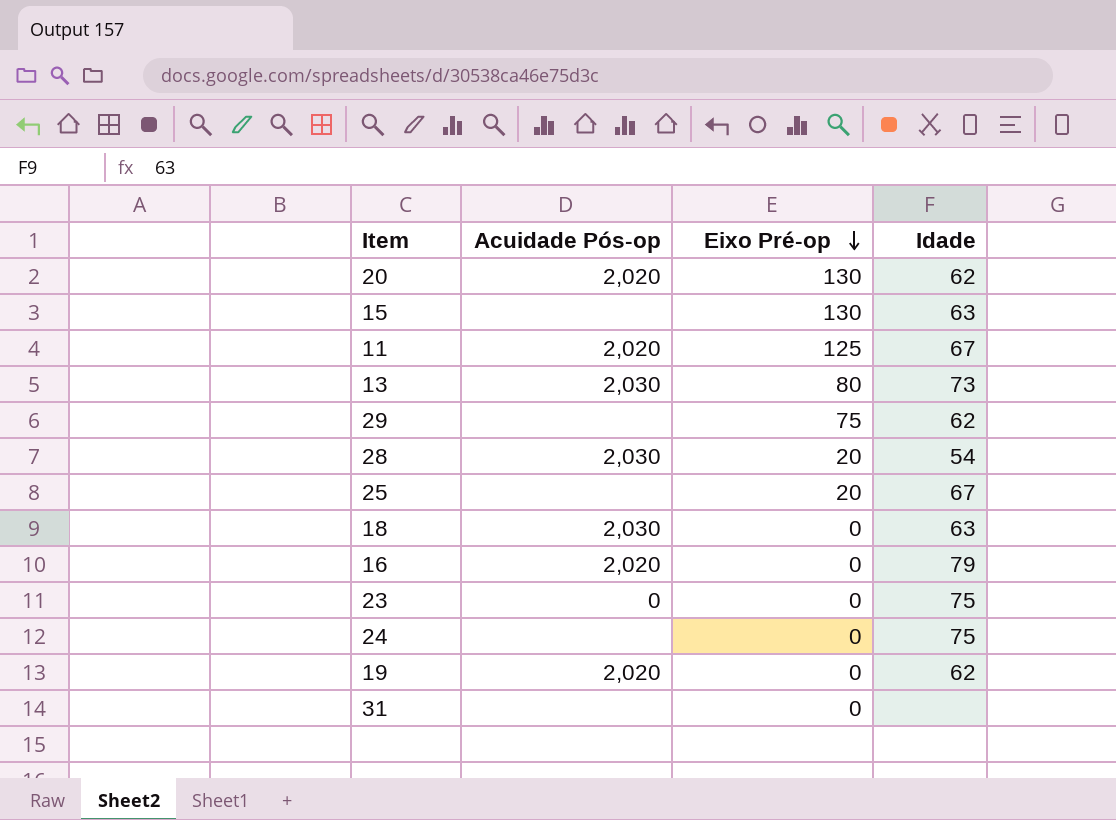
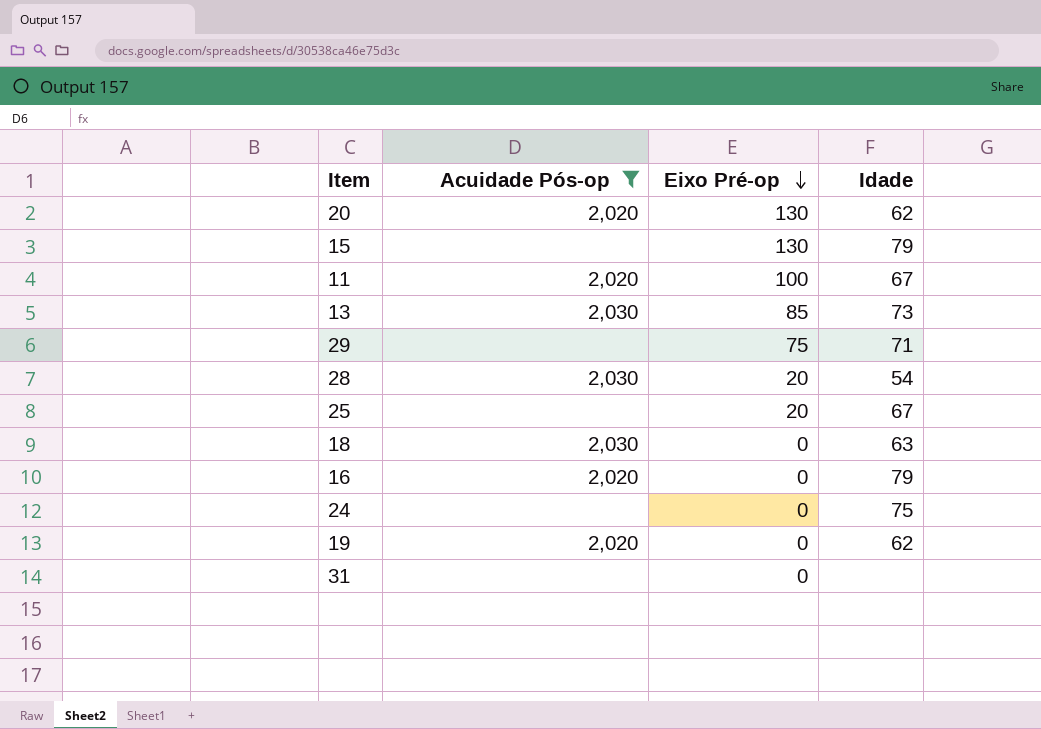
filter: none -> Acuidade Pós-op != 0
15 | Idade: 63 -> 79
11 | Eixo Pré-op: 125 -> 100
13 | Eixo Pré-op: 80 -> 85
29 | Idade: 62 -> 71

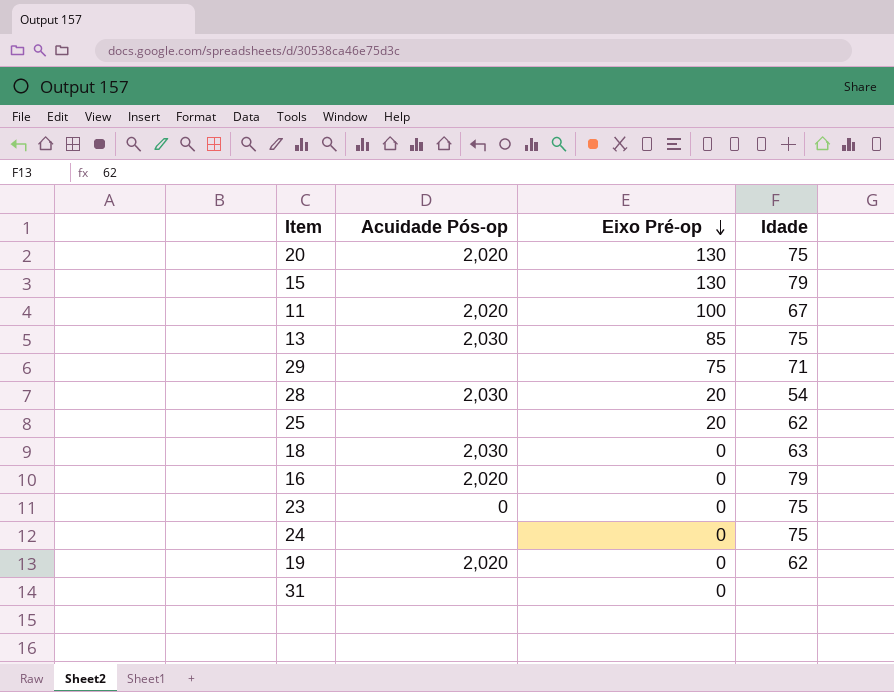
filter: Acuidade Pós-op != 0 -> none
20 | Idade: 62 -> 75
13 | Idade: 73 -> 75
25 | Idade: 67 -> 62

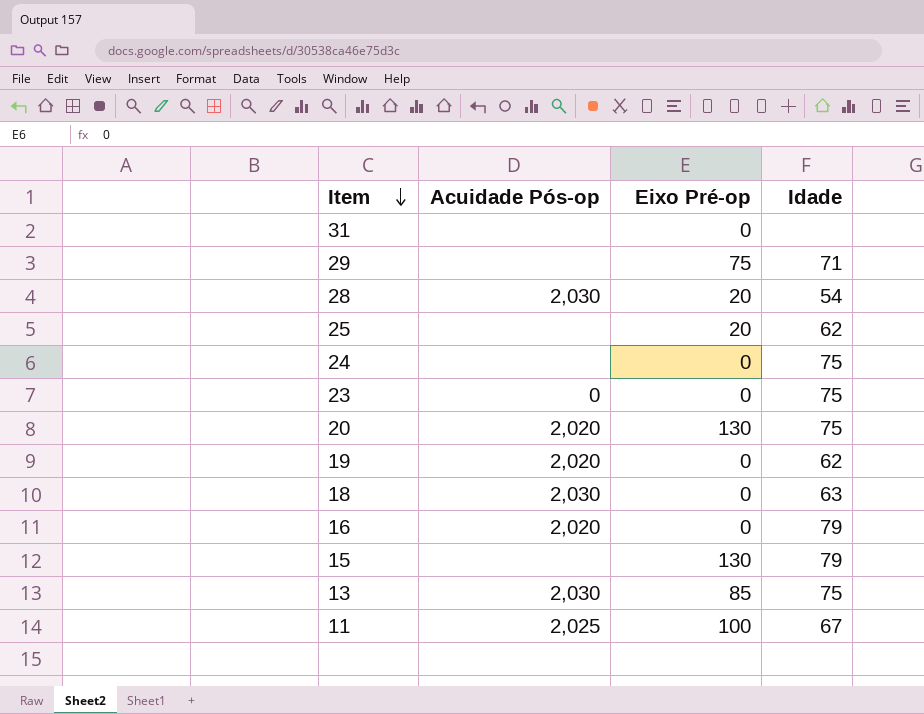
row order: Eixo Pré-op descending -> Item descending
11 | Acuidade Pós-op: 2,020 -> 2,025

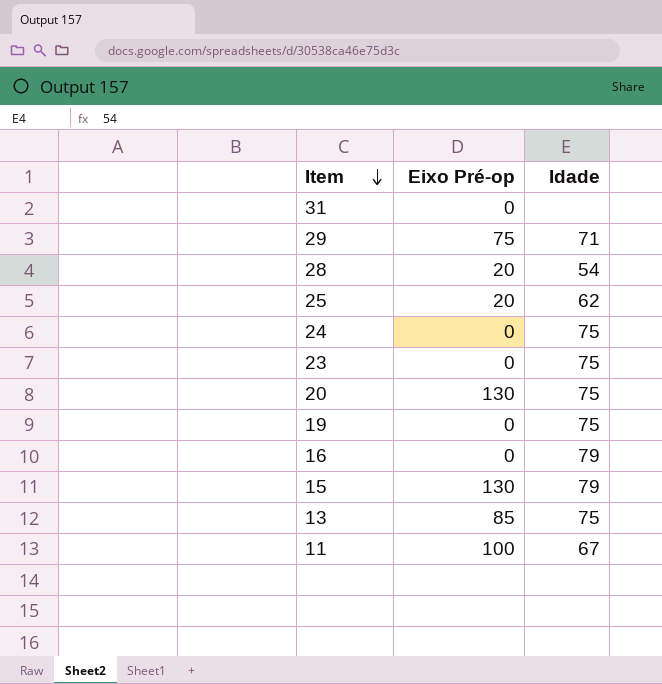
column Acuidade Pós-op | position: 2 -> none
row 18: 2,030 | 0 | 63 -> none
19 | Idade: 62 -> 75

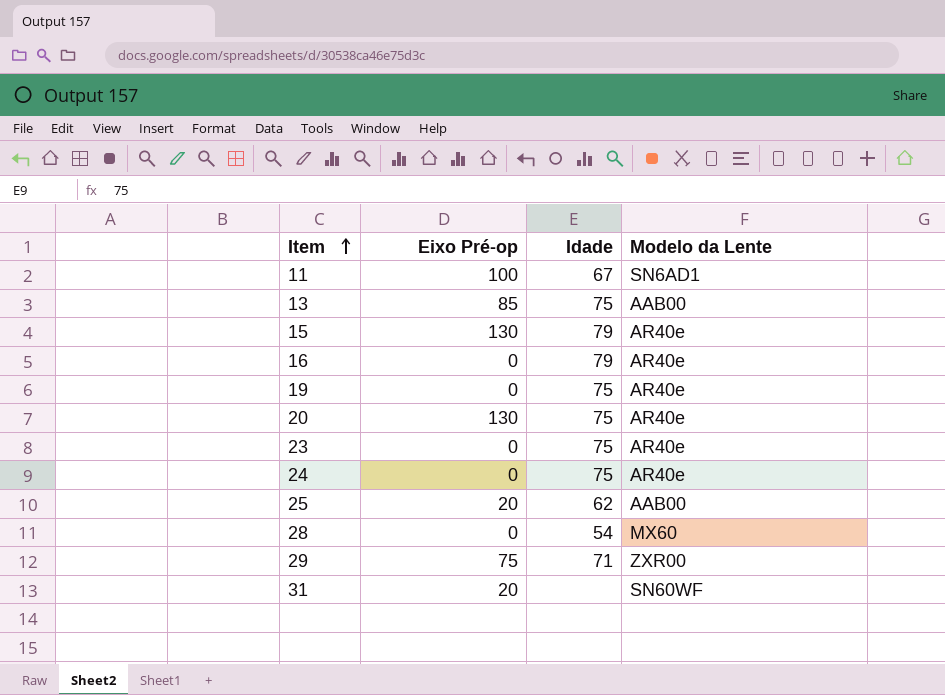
row order: Item descending -> Item ascending
column Modelo da Lente | position: none -> 4
28 | Eixo Pré-op: 20 -> 0
31 | Eixo Pré-op: 0 -> 20

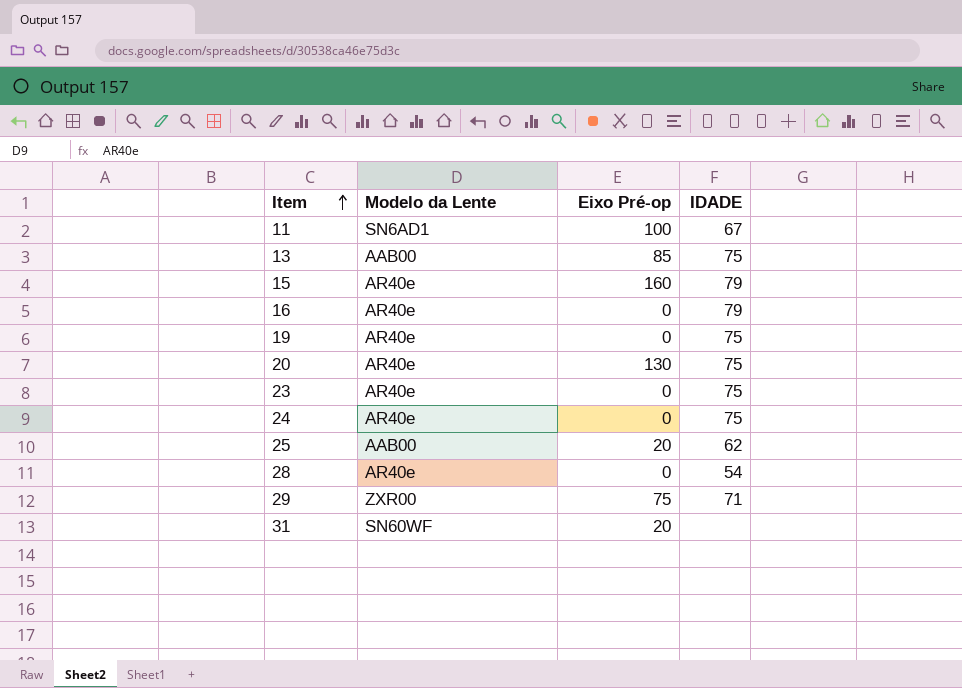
column Modelo da Lente | position: 4 -> 2
column name: Idade -> IDADE
15 | Eixo Pré-op: 130 -> 160
28 | Modelo da Lente: MX60 -> AR40e

